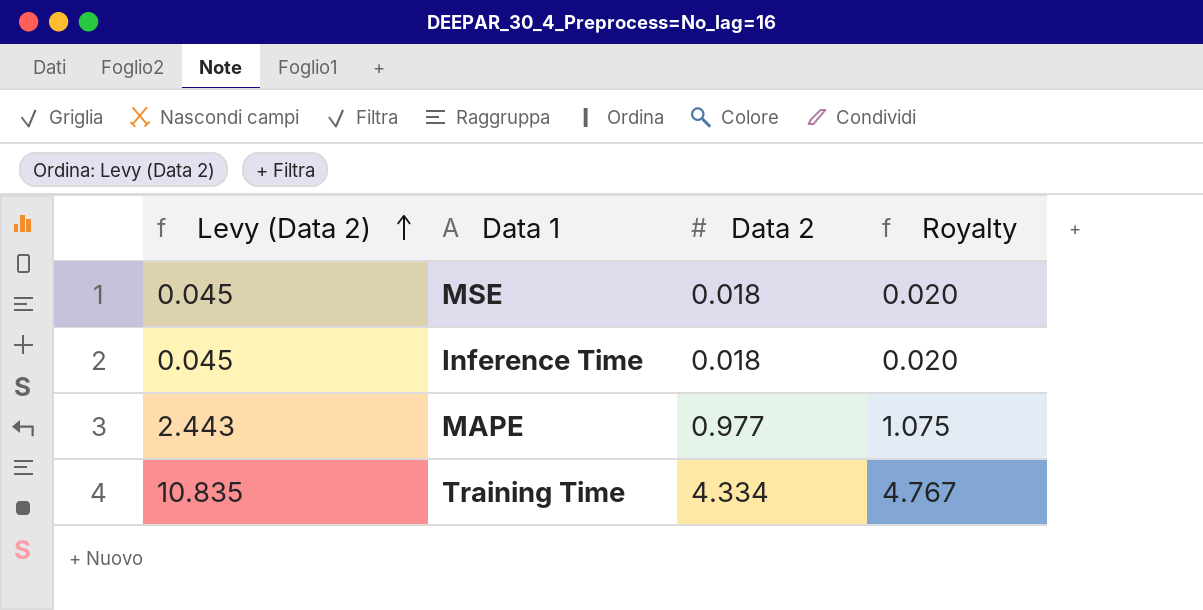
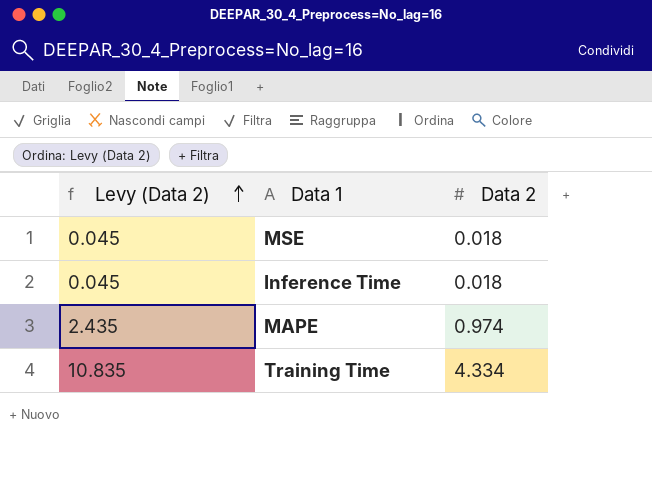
column Royalty | formula: [Data 2] * 1.1 -> none
MAPE | Levy (Data 2): 2.443 -> 2.435
MAPE | Data 2: 0.977 -> 0.974

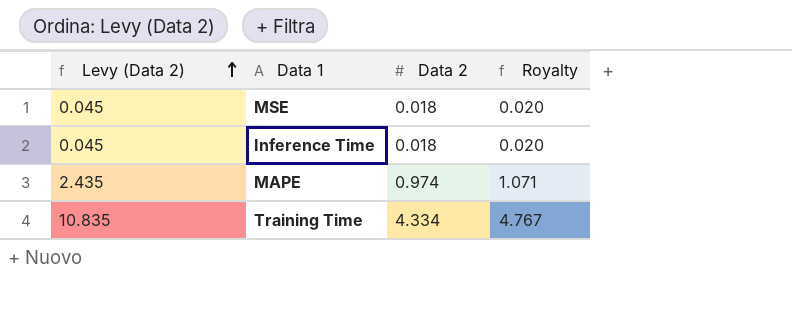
column Royalty | formula: none -> [Data 2] * 1.1

